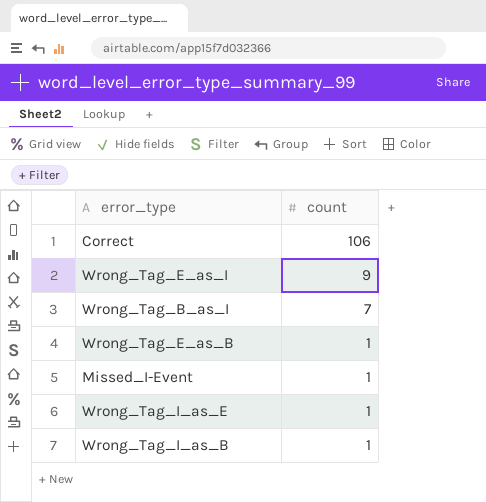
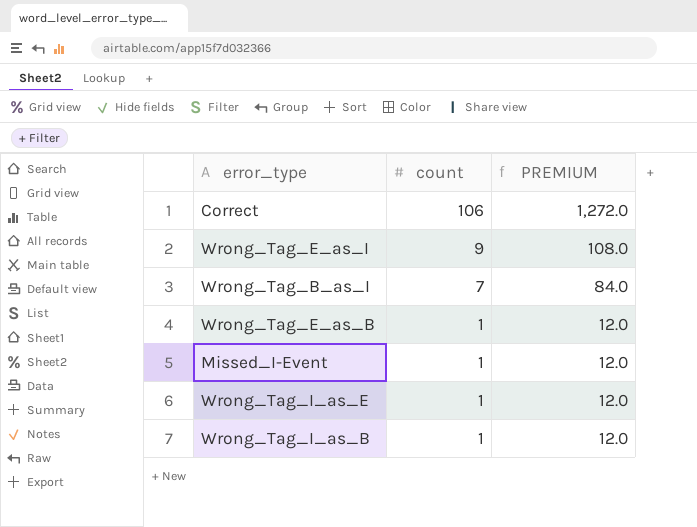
column PREMIUM | formula: none -> [count] * 12

